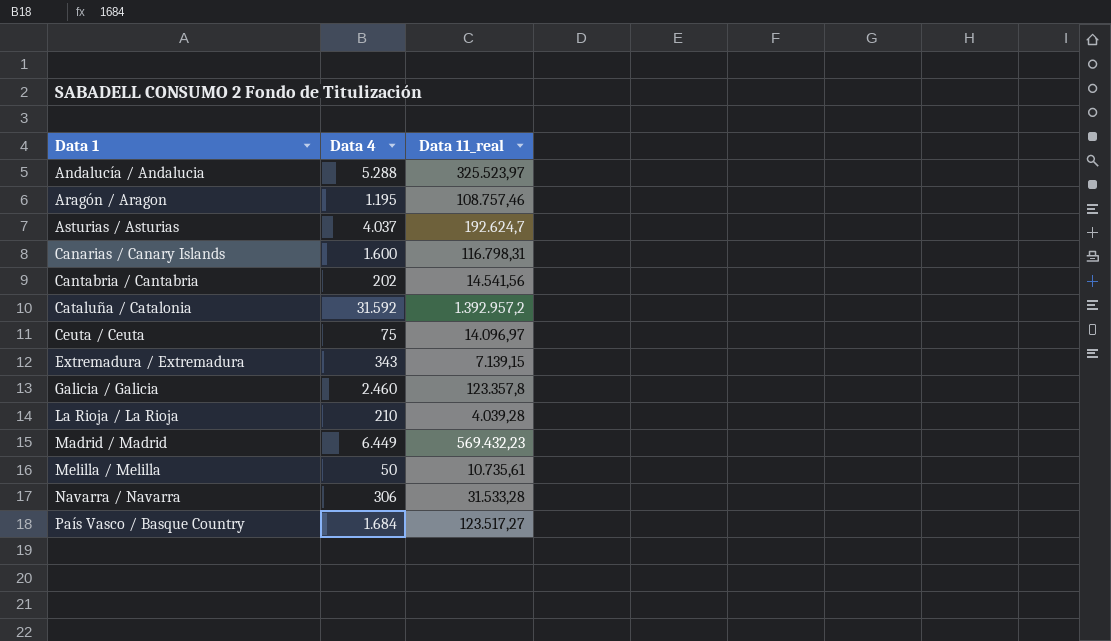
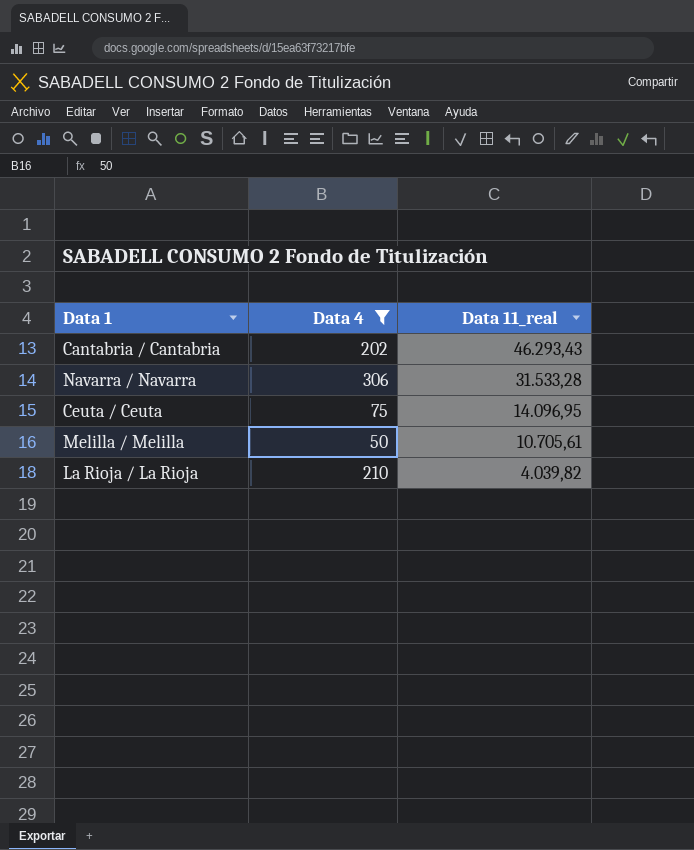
filter: none -> Data 4 <= 306
row order: Data 1 ascending -> Data 11_real descending
Cantabria / Cantabria | Data 11_real: 14.541,56 -> 46.293,43
Ceuta / Ceuta | Data 11_real: 14.096,97 -> 14.096,95
Melilla / Melilla | Data 11_real: 10.735,61 -> 10.705,61
La Rioja / La Rioja | Data 11_real: 4.039,28 -> 4.039,82

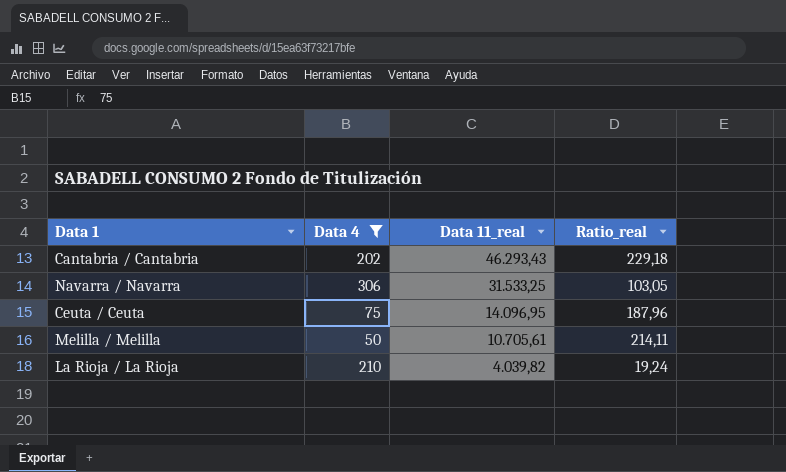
column Ratio_real | formula: none -> [Data 11_real] / [Data 4]
Navarra / Navarra | Data 11_real: 31.533,28 -> 31.533,25

